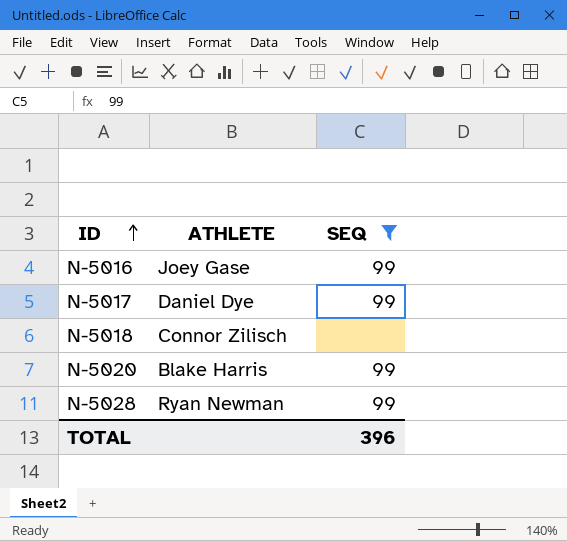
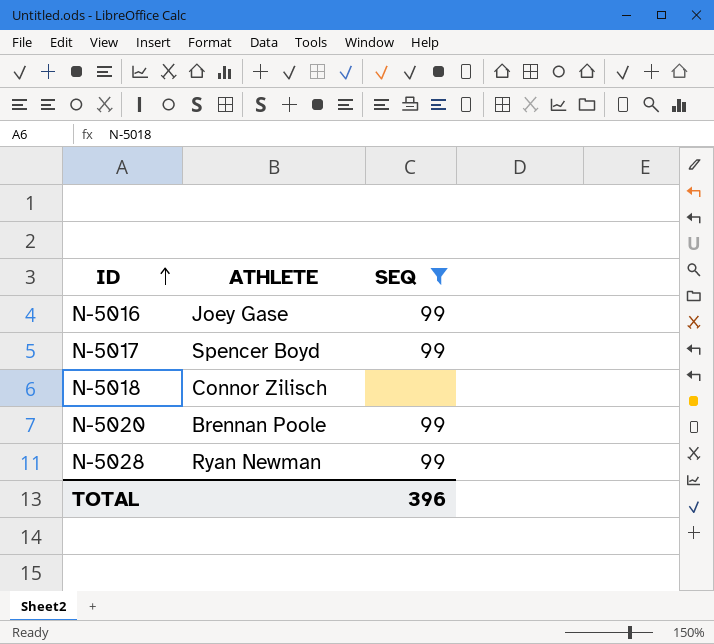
N-5017 | ATHLETE: Daniel Dye -> Spencer Boyd
N-5020 | ATHLETE: Blake Harris -> Brennan Poole

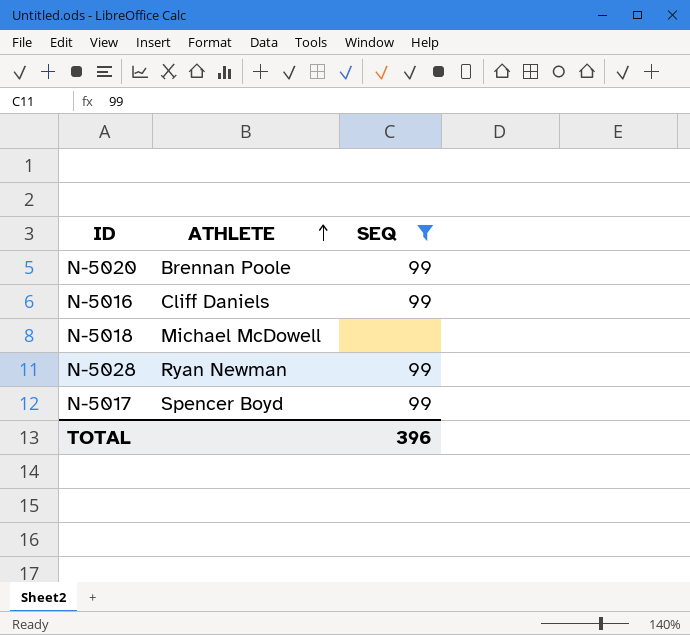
row order: ID ascending -> ATHLETE ascending
N-5016 | ATHLETE: Joey Gase -> Cliff Daniels
N-5018 | ATHLETE: Connor Zilisch -> Michael McDowell

